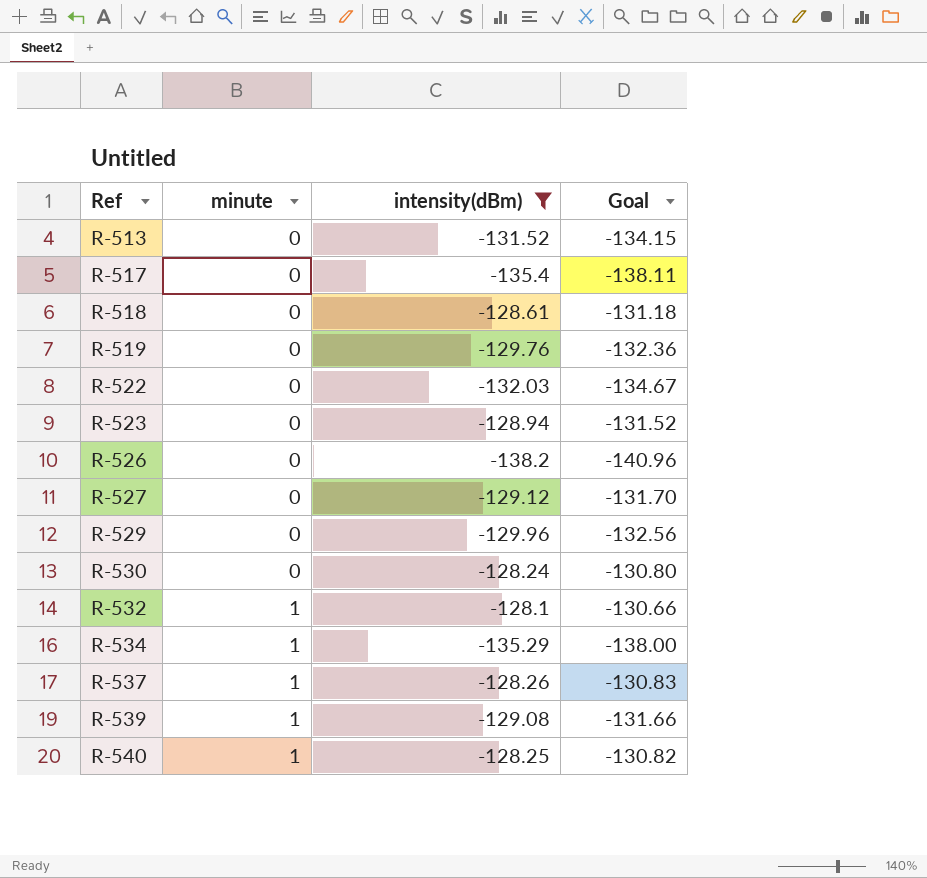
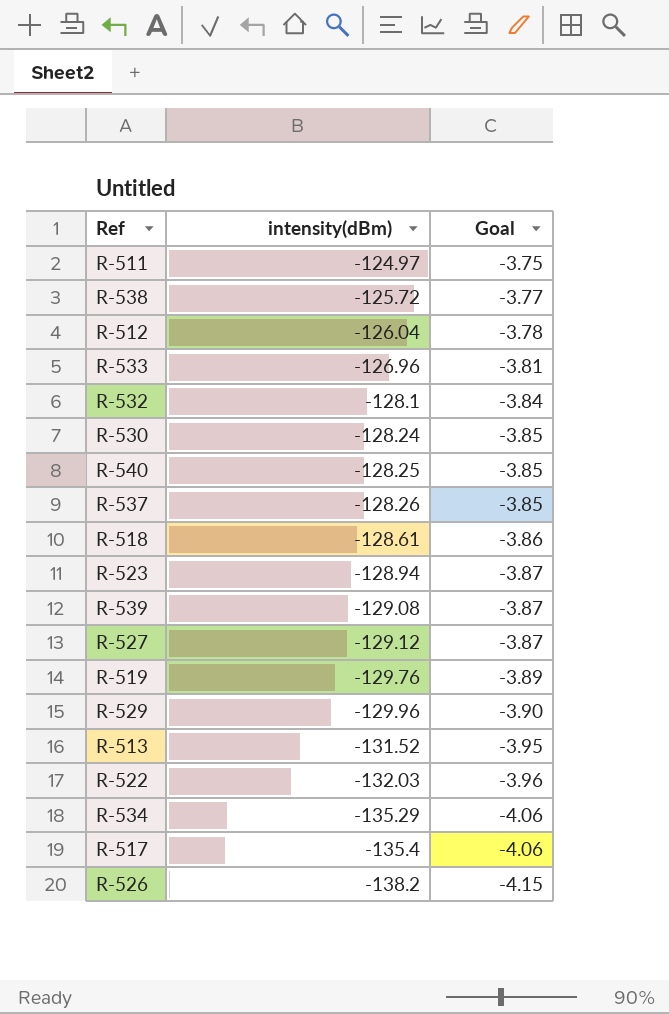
filter: intensity(dBm) <= -128.1 -> none
row order: Ref ascending -> intensity(dBm) descending
column minute | position: 2 -> none
column Goal | formula: [intensity(dBm)] * 1.02 -> [intensity(dBm)] * 0.03

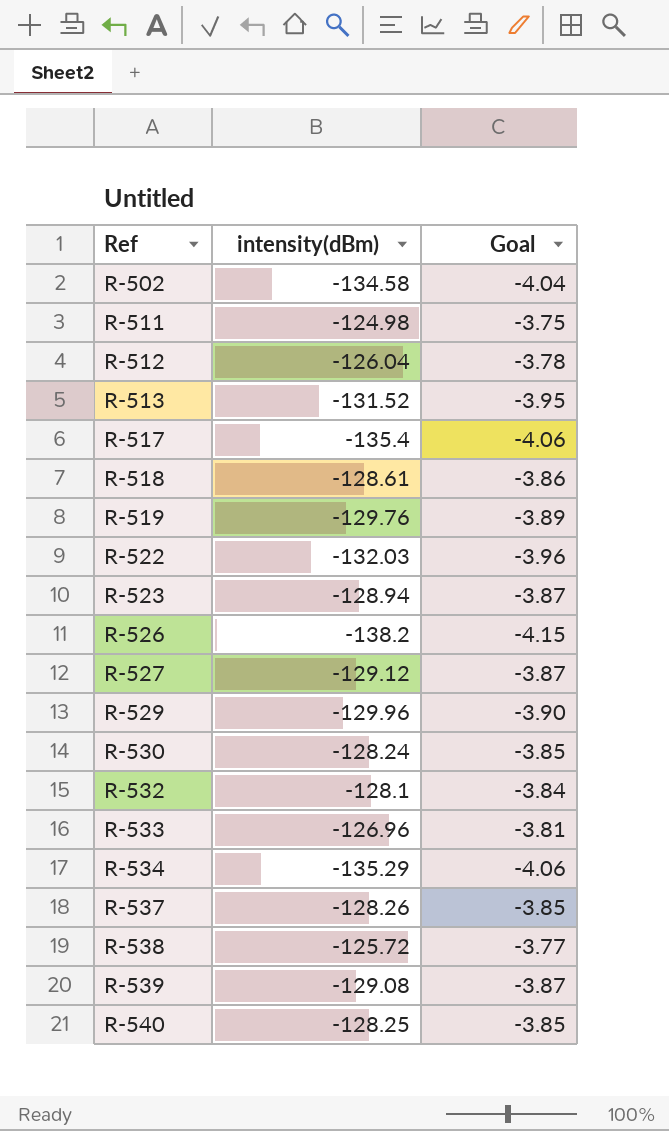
row order: intensity(dBm) descending -> Ref ascending
row R-502: none -> -134.58 | -4.04
R-511 | intensity(dBm): -124.97 -> -124.98

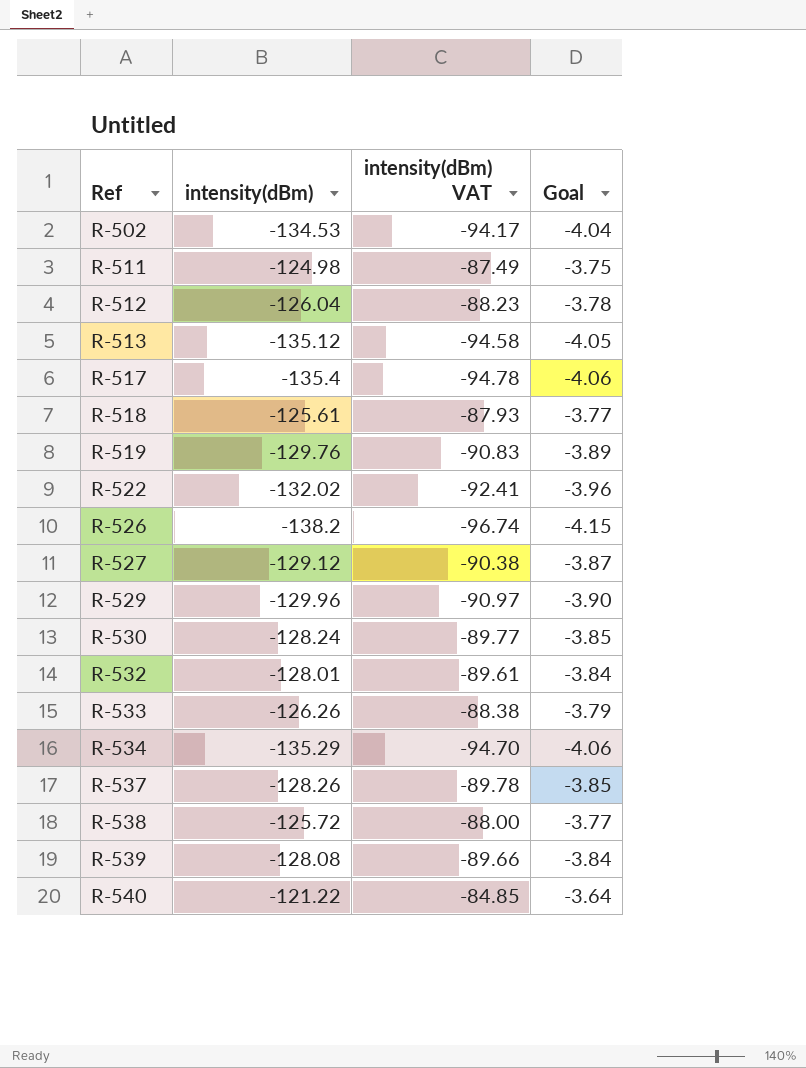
column intensity(dBm) VAT | formula: none -> [intensity(dBm)] * 0.7
row R-523: -128.94 | -3.87 -> none
R-502 | intensity(dBm): -134.58 -> -134.53
R-513 | intensity(dBm): -131.52 -> -135.12
R-513 | Goal: -3.95 -> -4.05
R-518 | intensity(dBm): -128.61 -> -125.61
R-518 | Goal: -3.86 -> -3.77
R-522 | intensity(dBm): -132.03 -> -132.02
R-532 | intensity(dBm): -128.1 -> -128.01
R-533 | intensity(dBm): -126.96 -> -126.26
R-533 | Goal: -3.81 -> -3.79
R-539 | intensity(dBm): -129.08 -> -128.08
R-539 | Goal: -3.87 -> -3.84
R-540 | intensity(dBm): -128.25 -> -121.22
R-540 | Goal: -3.85 -> -3.64

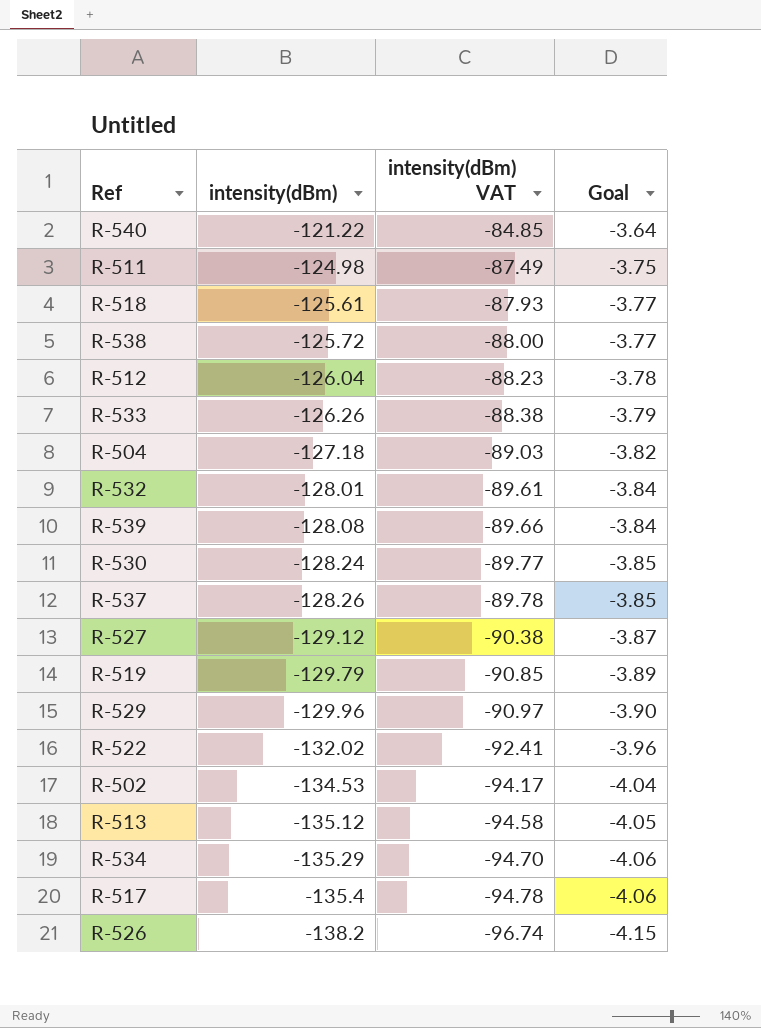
row order: Ref ascending -> intensity(dBm) descending
row R-504: none -> -127.18 | -89.03 | -3.82
R-519 | intensity(dBm): -129.76 -> -129.79
R-519 | intensity(dBm) VAT: -90.83 -> -90.85

